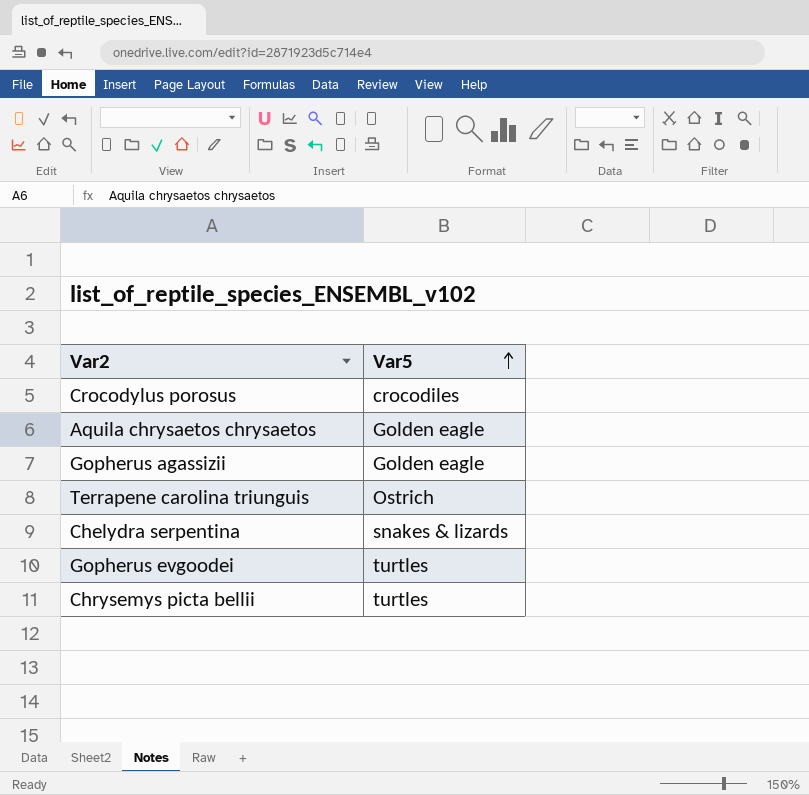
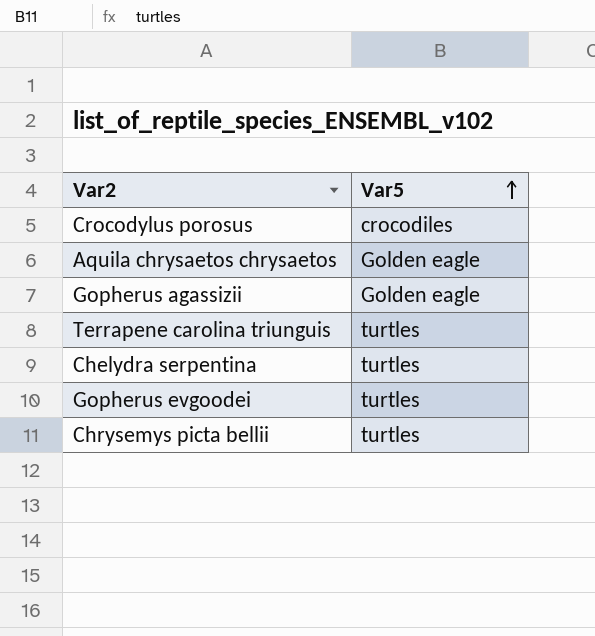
Terrapene carolina triunguis | Var5: Ostrich -> turtles
Chelydra serpentina | Var5: snakes & lizards -> turtles

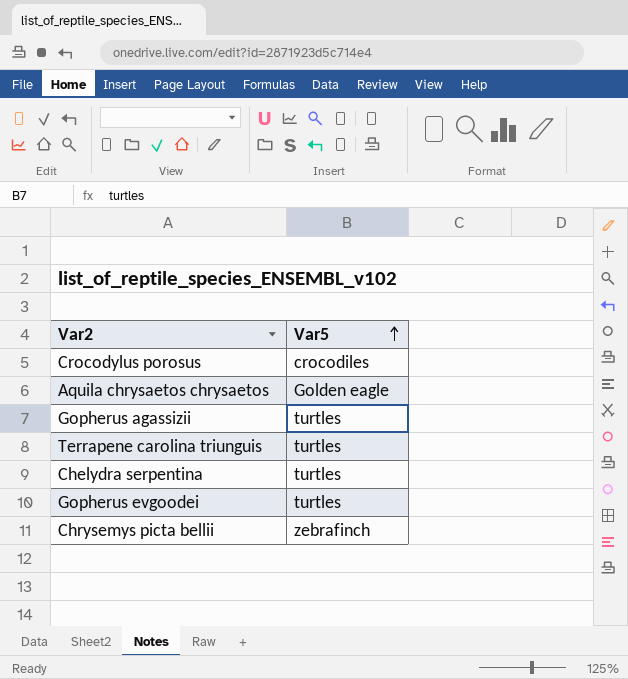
Gopherus agassizii | Var5: Golden eagle -> turtles
Chrysemys picta bellii | Var5: turtles -> zebrafinch

